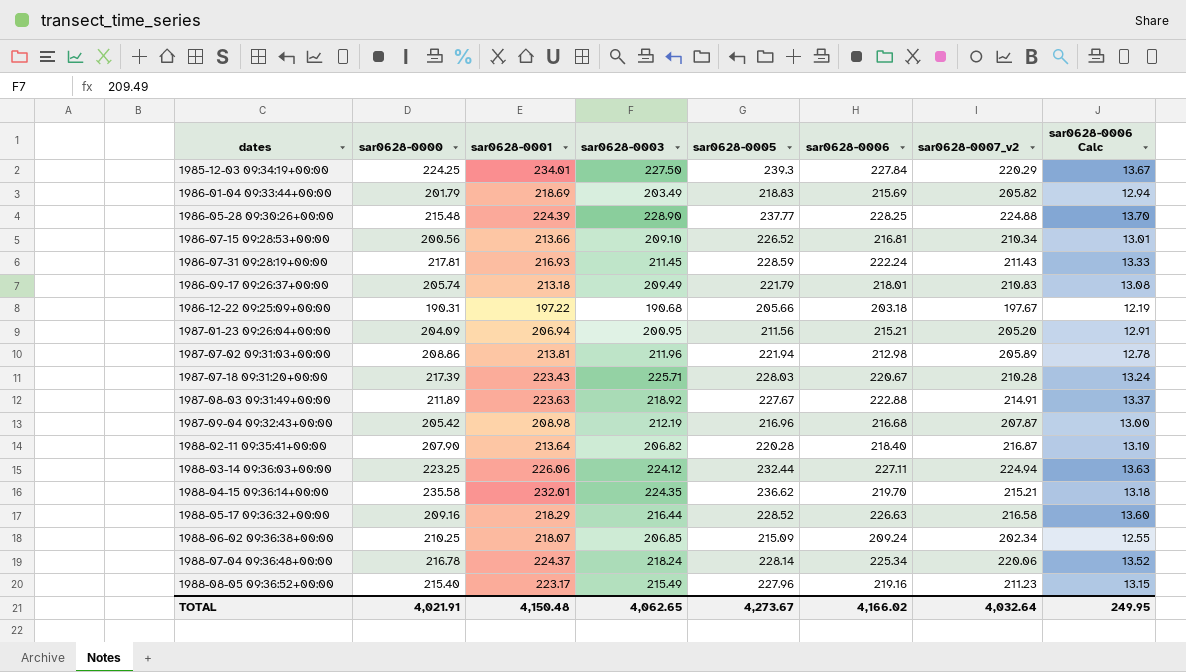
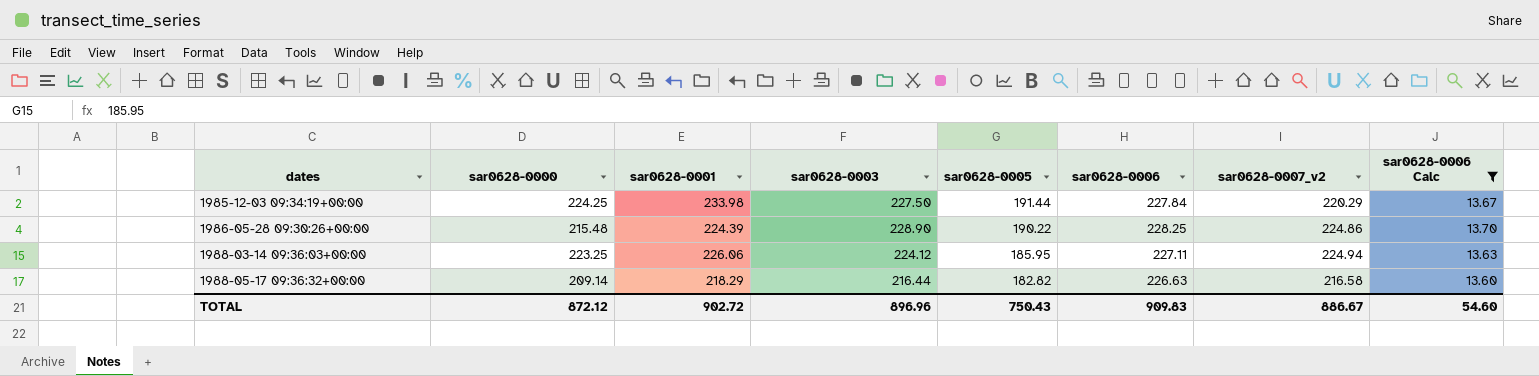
filter: none -> sar0628-0006 Calc >= 13.60
1985-12-03 09:34:19+00:00 | sar0628-0001: 234.01 -> 233.98
1985-12-03 09:34:19+00:00 | sar0628-0005: 239.3 -> 191.44
1986-05-28 09:30:26+00:00 | sar0628-0005: 237.77 -> 190.22
1986-05-28 09:30:26+00:00 | sar0628-0007_v2: 224.88 -> 224.86
1988-03-14 09:36:03+00:00 | sar0628-0005: 232.44 -> 185.95
1988-05-17 09:36:32+00:00 | sar0628-0000: 209.16 -> 209.14
1988-05-17 09:36:32+00:00 | sar0628-0005: 228.52 -> 182.82
TOTAL | sar0628-0000: 4,021.91 -> 872.12
TOTAL | sar0628-0001: 4,150.48 -> 902.72
TOTAL | sar0628-0003: 4,062.65 -> 896.96
TOTAL | sar0628-0005: 4,273.67 -> 750.43
TOTAL | sar0628-0006: 4,166.02 -> 909.83
TOTAL | sar0628-0007_v2: 4,032.64 -> 886.67
TOTAL | sar0628-0006 Calc: 249.95 -> 54.60

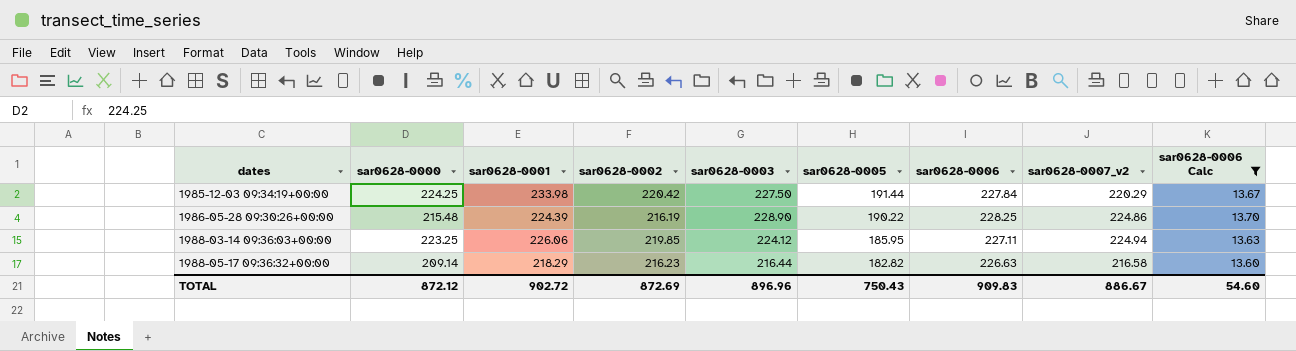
column sar0628-0002 | position: none -> 4

